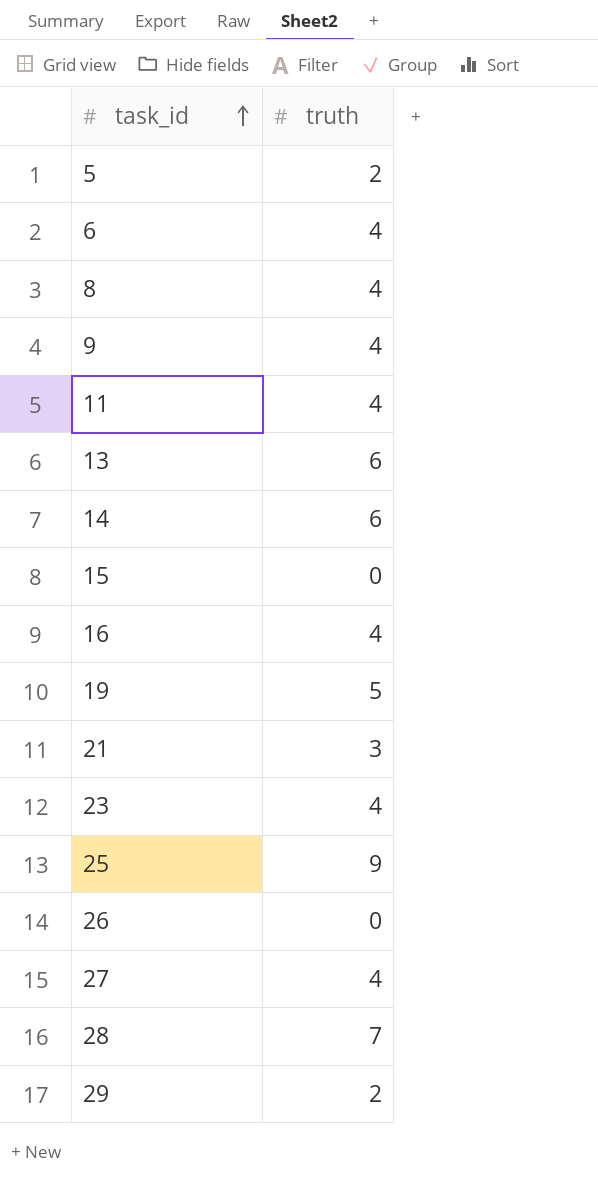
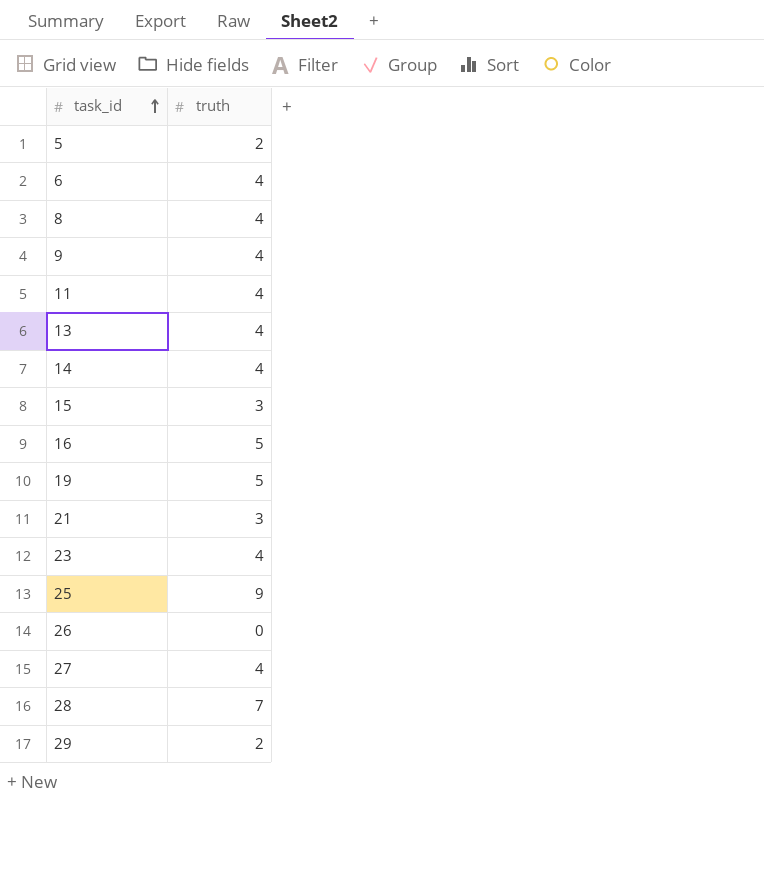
13 | truth: 6 -> 4
14 | truth: 6 -> 4
15 | truth: 0 -> 3
16 | truth: 4 -> 5

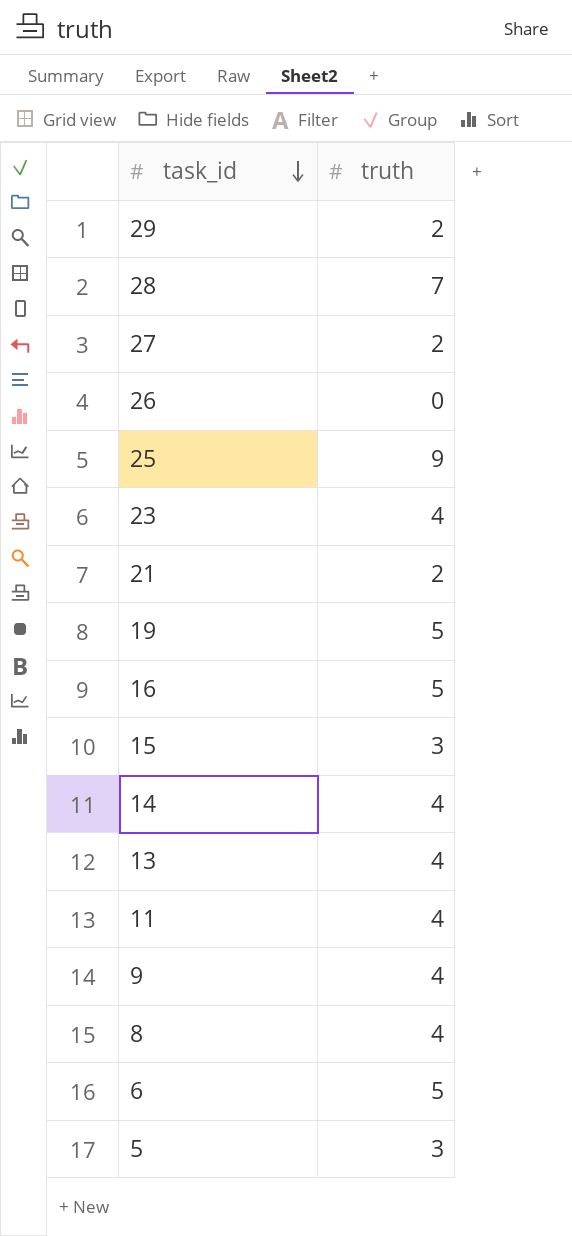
row order: task_id ascending -> task_id descending
27 | truth: 4 -> 2
21 | truth: 3 -> 2
6 | truth: 4 -> 5
5 | truth: 2 -> 3

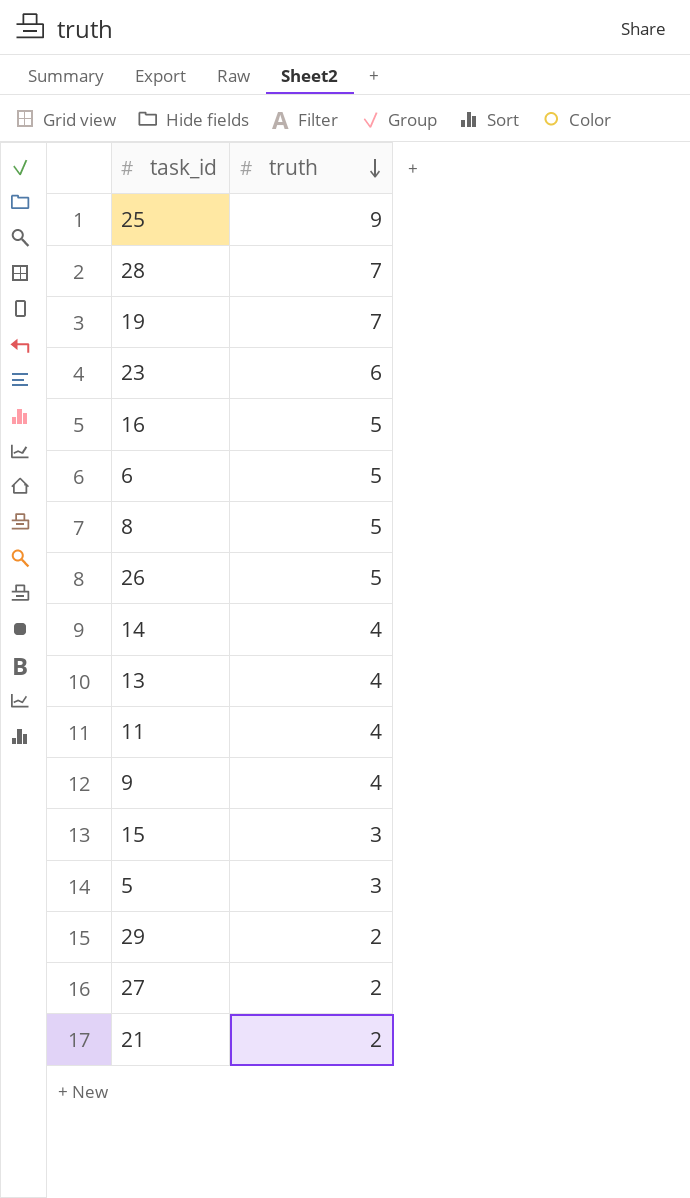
row order: task_id descending -> truth descending
19 | truth: 5 -> 7
23 | truth: 4 -> 6
8 | truth: 4 -> 5
26 | truth: 0 -> 5

